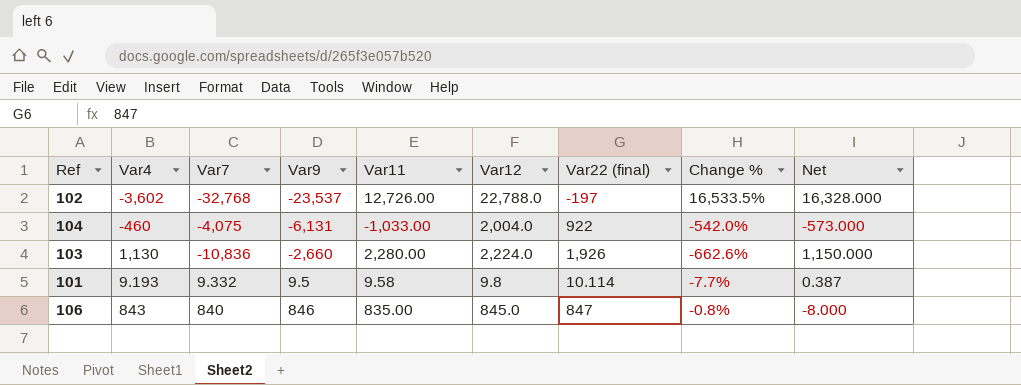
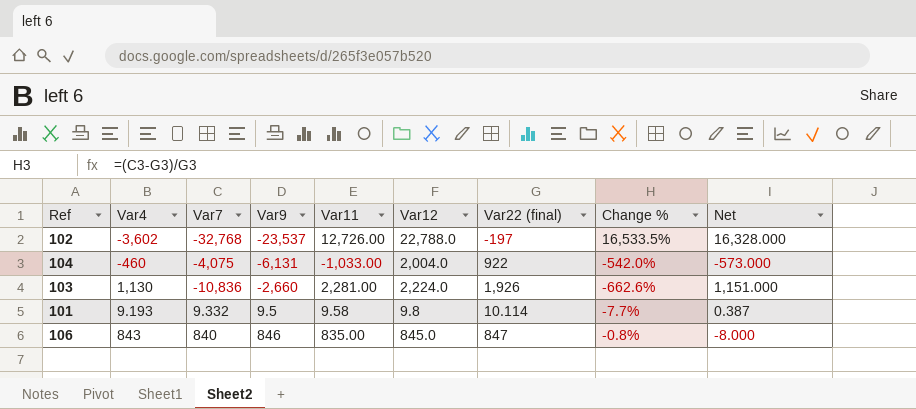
103 | Var11: 2,280.00 -> 2,281.00
103 | Net: 1,150.000 -> 1,151.000

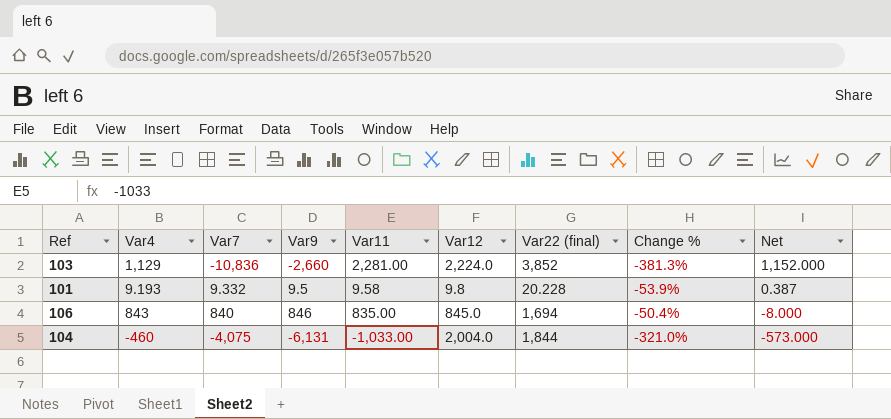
row order: Var9 ascending -> Net descending
row 102: -3,602 | -32,768 | -23,537 | 12,726.00 | 22,788.0 | -197 | 16,533.5% | 16,328.000 -> none
103 | Var4: 1,130 -> 1,129
103 | Var22 (final): 1,926 -> 3,852
103 | Change %: -662.6% -> -381.3%
103 | Net: 1,151.000 -> 1,152.000
101 | Var22 (final): 10.114 -> 20.228
101 | Change %: -7.7% -> -53.9%
106 | Var22 (final): 847 -> 1,694
106 | Change %: -0.8% -> -50.4%
104 | Var22 (final): 922 -> 1,844
104 | Change %: -542.0% -> -321.0%

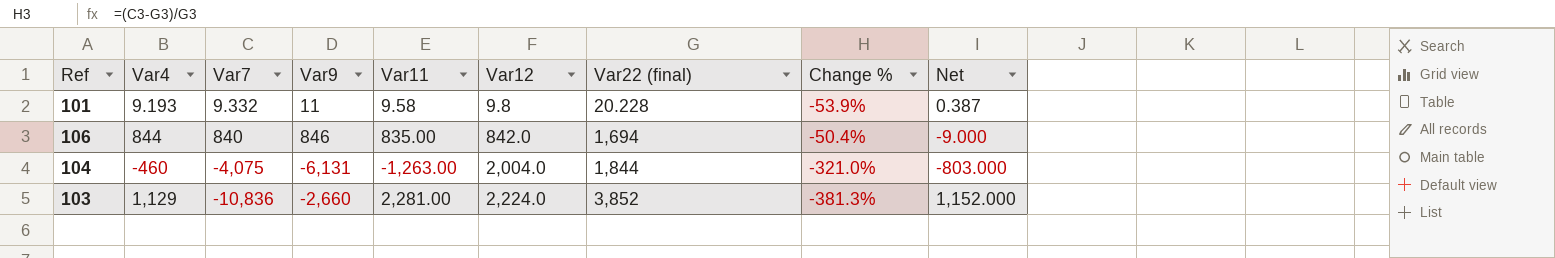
row order: Net descending -> Var12 ascending
101 | Var9: 9.5 -> 11
106 | Var4: 843 -> 844
106 | Var12: 845.0 -> 842.0
106 | Net: -8.000 -> -9.000
104 | Var11: -1,033.00 -> -1,263.00
104 | Net: -573.000 -> -803.000

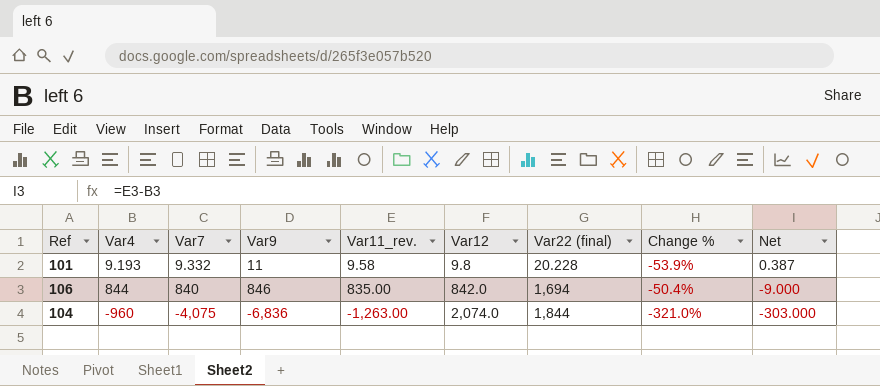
column name: Var11 -> Var11_rev.
row 103: 1,129 | -10,836 | -2,660 | 2,281.00 | 2,224.0 | 3,852 | -381.3% | 1,152.000 -> none
104 | Var4: -460 -> -960
104 | Var9: -6,131 -> -6,836
104 | Var12: 2,004.0 -> 2,074.0
104 | Net: -803.000 -> -303.000

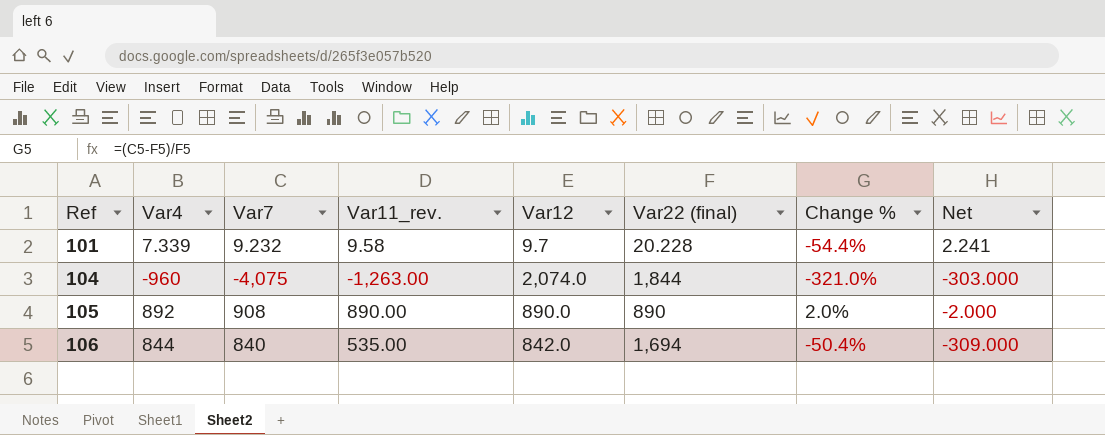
row order: Var12 ascending -> Ref ascending
column Var9 | position: 4 -> none
101 | Var4: 9.193 -> 7.339
101 | Var7: 9.332 -> 9.232
101 | Var12: 9.8 -> 9.7
101 | Change %: -53.9% -> -54.4%
101 | Net: 0.387 -> 2.241
row 105: none -> 892 | 908 | 890.00 | 890.0 | 890 | 2.0% | -2.000
106 | Var11_rev.: 835.00 -> 535.00
106 | Net: -9.000 -> -309.000

